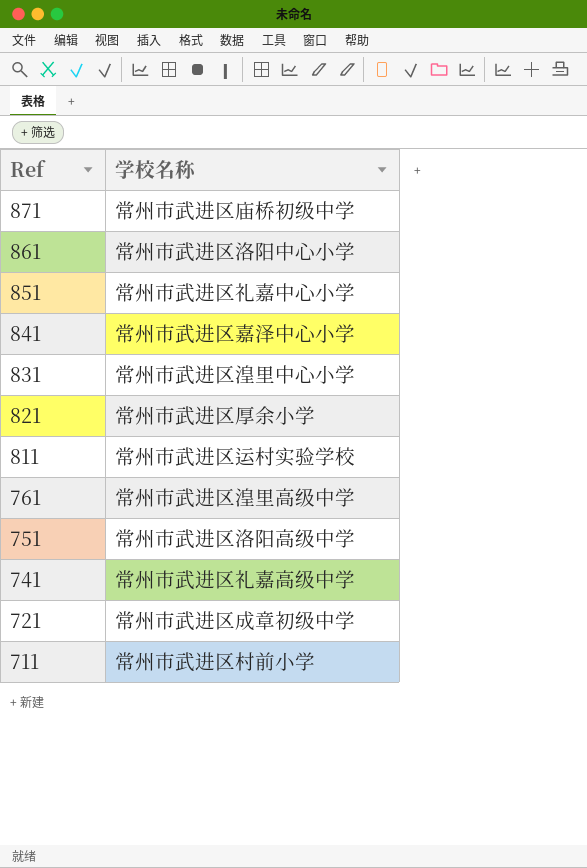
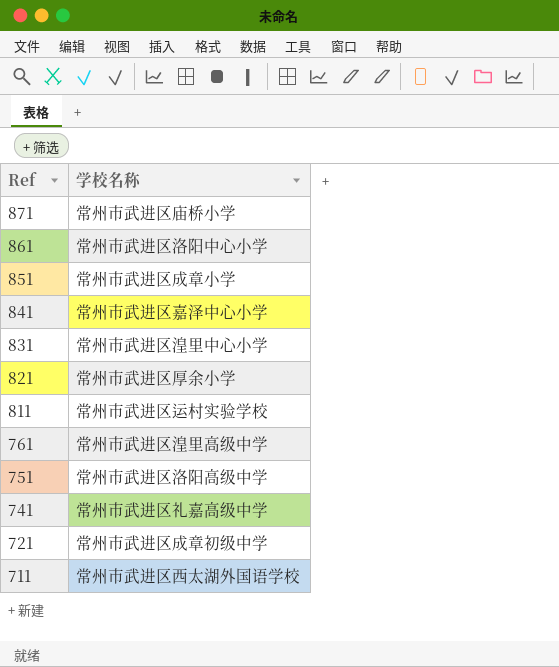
871 | 学校名称: 常州市武进区庙桥初级中学 -> 常州市武进区庙桥小学
851 | 学校名称: 常州市武进区礼嘉中心小学 -> 常州市武进区成章小学
711 | 学校名称: 常州市武进区村前小学 -> 常州市武进区西太湖外国语学校

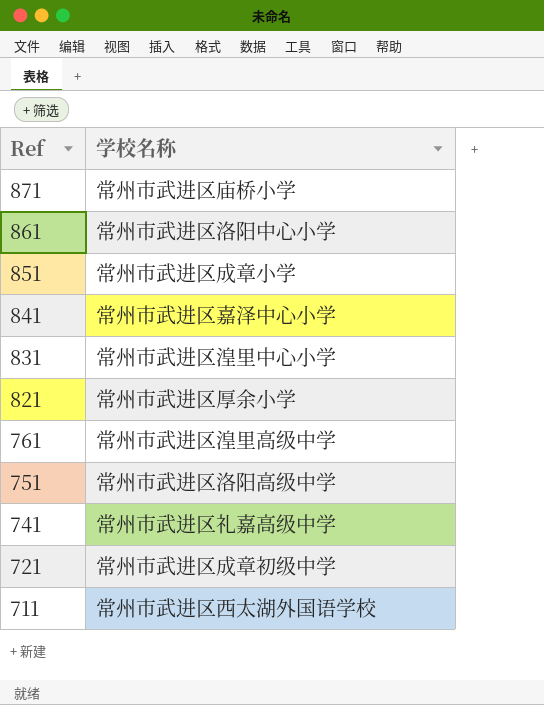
row 811: 常州市武进区运村实验学校 -> none

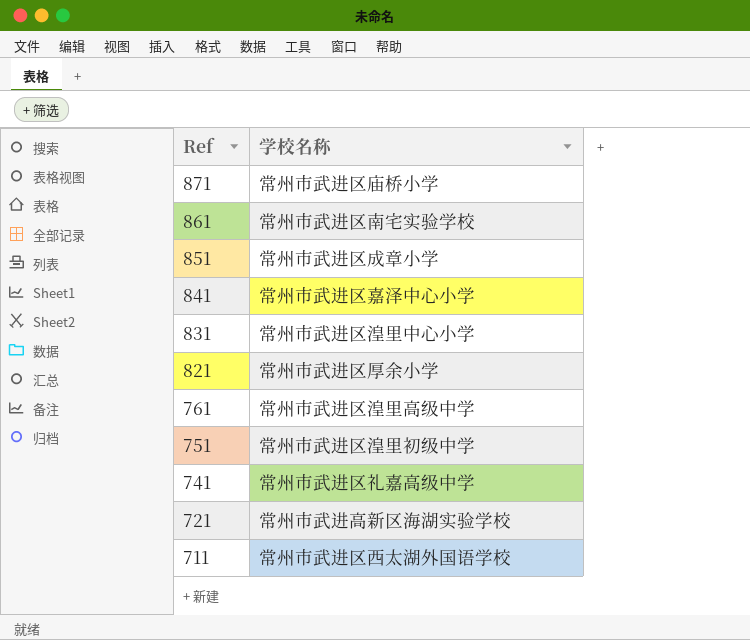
861 | 学校名称: 常州市武进区洛阳中心小学 -> 常州市武进区南宅实验学校
751 | 学校名称: 常州市武进区洛阳高级中学 -> 常州市武进区湟里初级中学
721 | 学校名称: 常州市武进区成章初级中学 -> 常州市武进高新区海湖实验学校

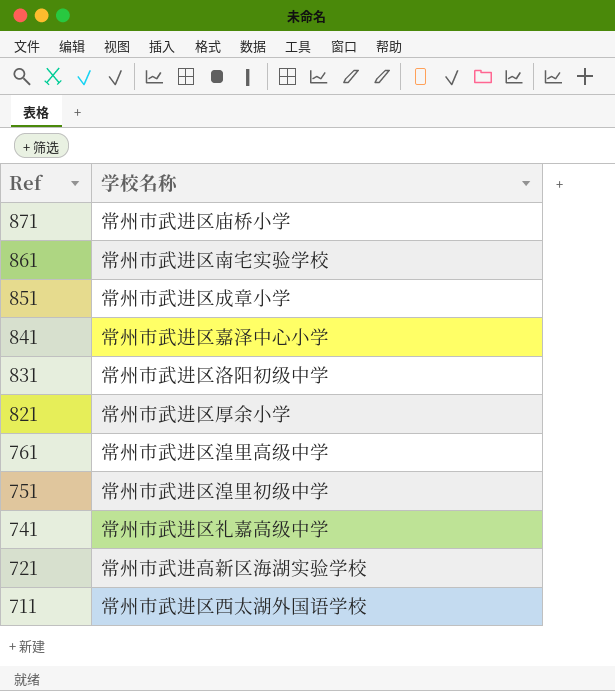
831 | 学校名称: 常州市武进区湟里中心小学 -> 常州市武进区洛阳初级中学

